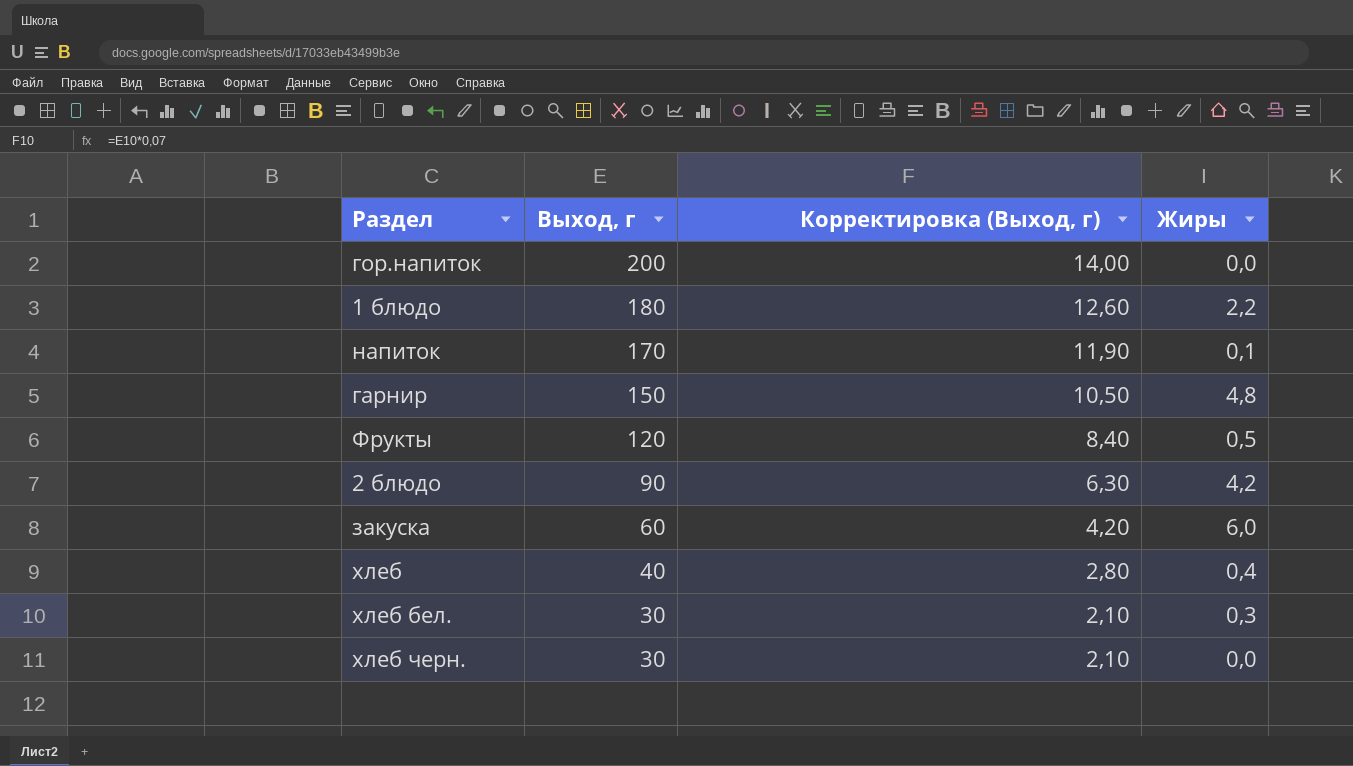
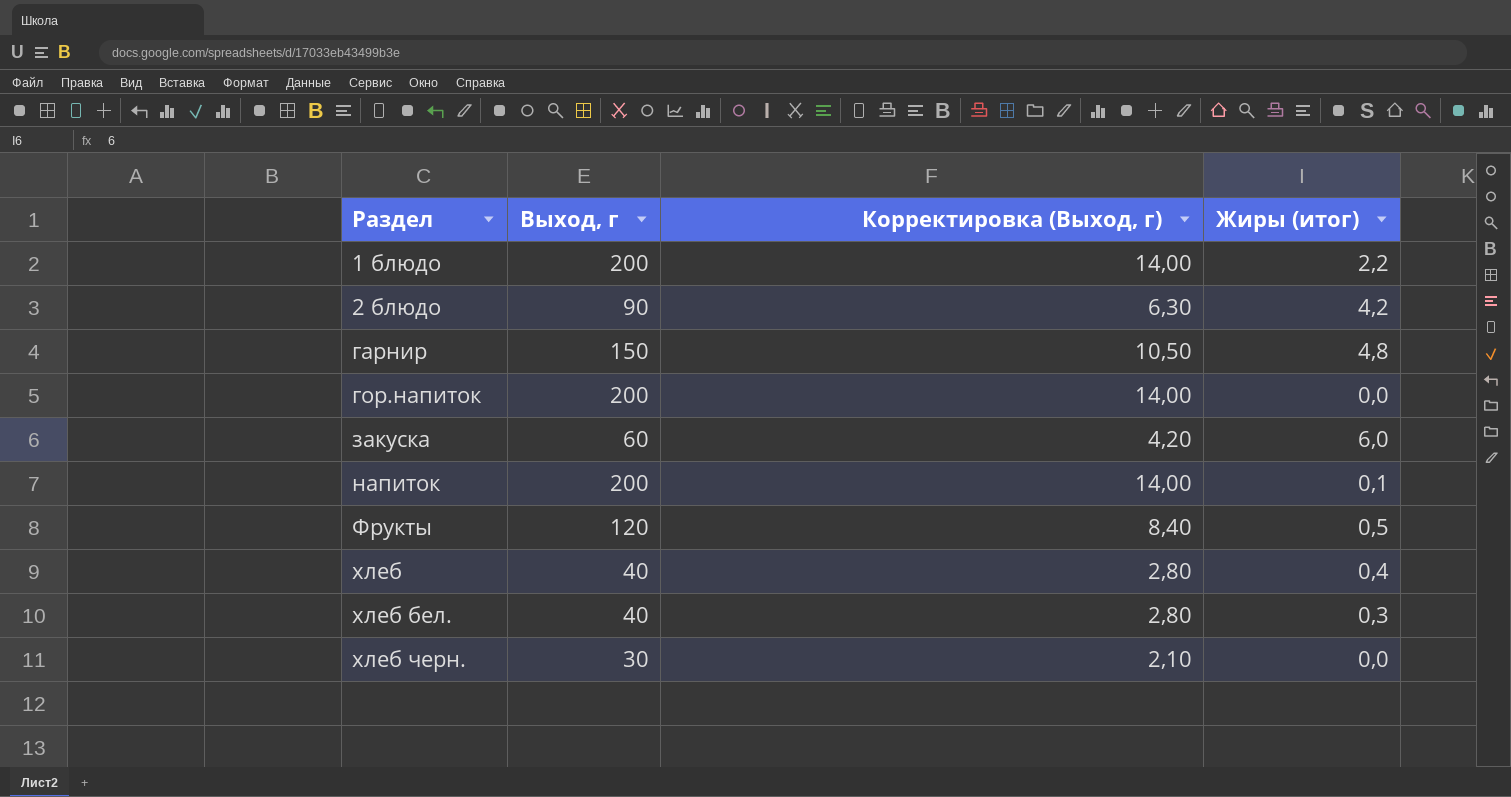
row order: Выход, г descending -> Раздел ascending
column name: Жиры -> Жиры (итог)
1 блюдо | Выход, г: 180 -> 200
1 блюдо | Корректировка (Выход, г): 12,60 -> 14,00
напиток | Выход, г: 170 -> 200
напиток | Корректировка (Выход, г): 11,90 -> 14,00
хлеб бел. | Выход, г: 30 -> 40
хлеб бел. | Корректировка (Выход, г): 2,10 -> 2,80

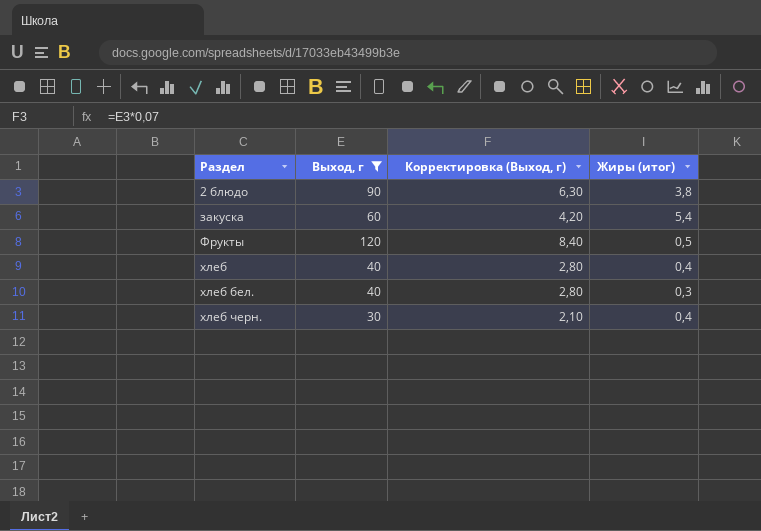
filter: none -> Выход, г <= 120
2 блюдо | Жиры (итог): 4,2 -> 3,8
закуска | Жиры (итог): 6,0 -> 5,4
хлеб черн. | Жиры (итог): 0,0 -> 0,4

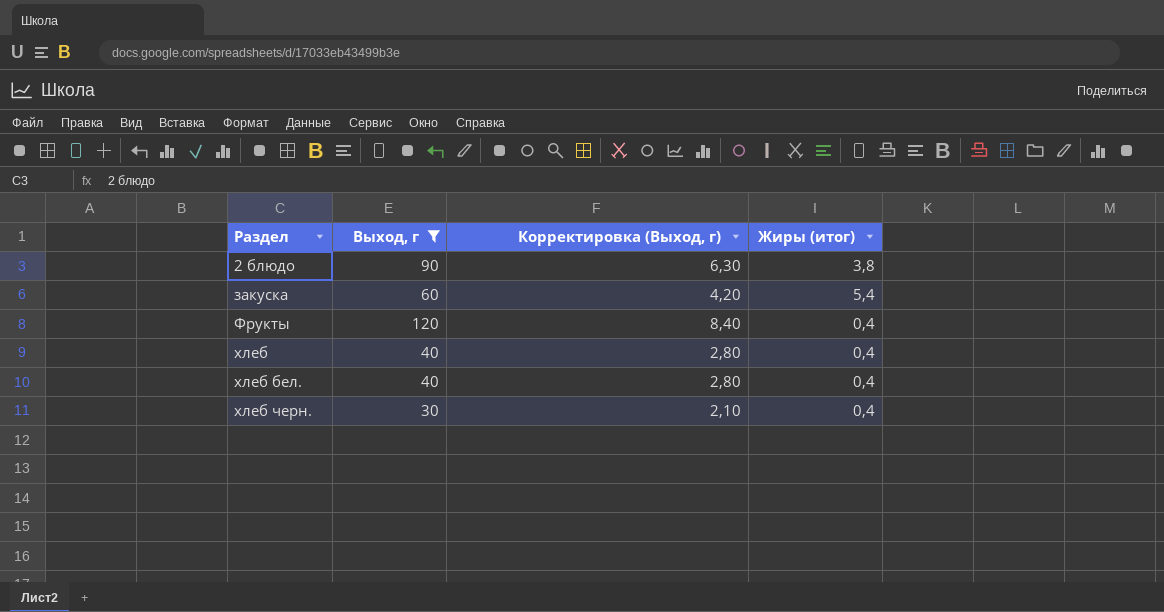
Фрукты | Жиры (итог): 0,5 -> 0,4
хлеб бел. | Жиры (итог): 0,3 -> 0,4

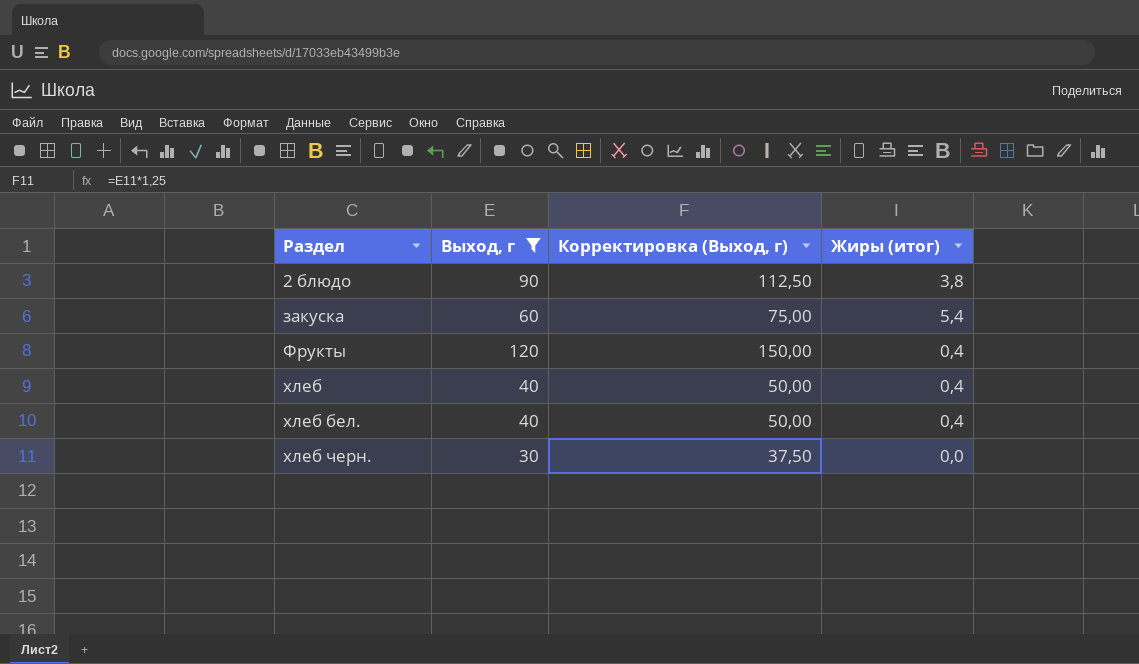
column Корректировка (Выход, г) | formula: [Выход, г] * 0,07 -> [Выход, г] * 1,25
хлеб черн. | Жиры (итог): 0,4 -> 0,0

